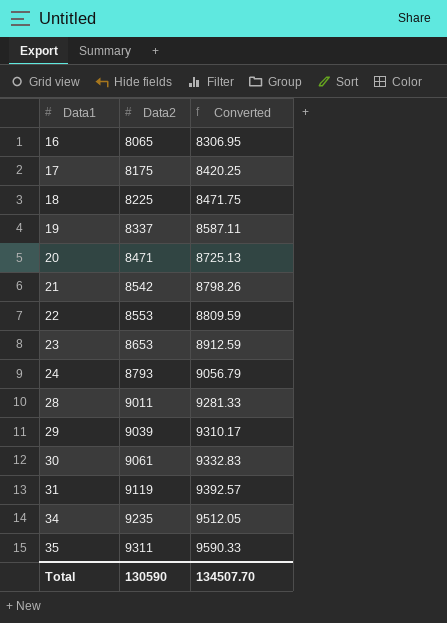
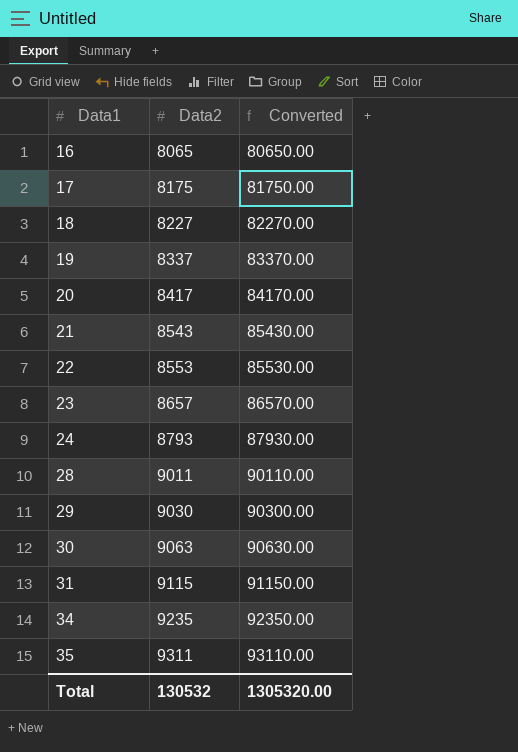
column Converted | formula: [Data2] * 1.03 -> [Data2] * 10
18 | Data2: 8225 -> 8227
20 | Data2: 8471 -> 8417
21 | Data2: 8542 -> 8543
23 | Data2: 8653 -> 8657
29 | Data2: 9039 -> 9030
30 | Data2: 9061 -> 9063
31 | Data2: 9119 -> 9115
Total | Data2: 130590 -> 130532
Total | Converted: 134507.70 -> 1305320.00

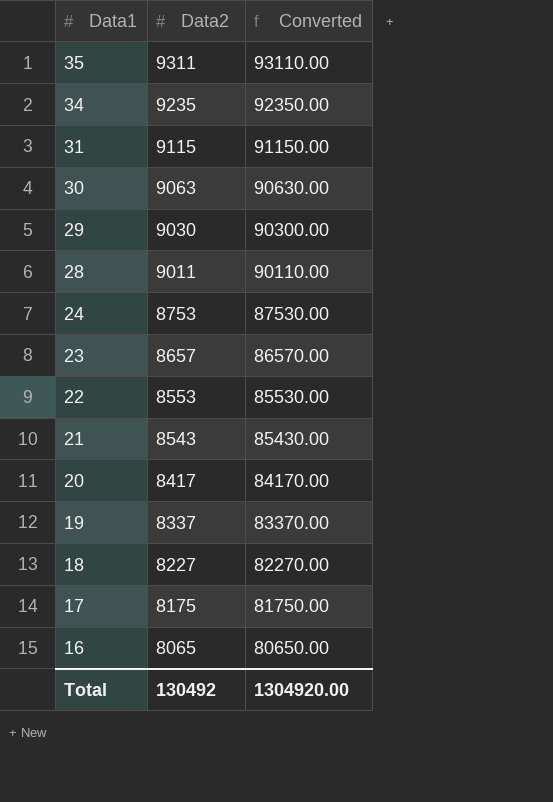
row order: Data1 ascending -> Data1 descending
24 | Data2: 8793 -> 8753
24 | Converted: 87930.00 -> 87530.00
Total | Data2: 130532 -> 130492
Total | Converted: 1305320.00 -> 1304920.00

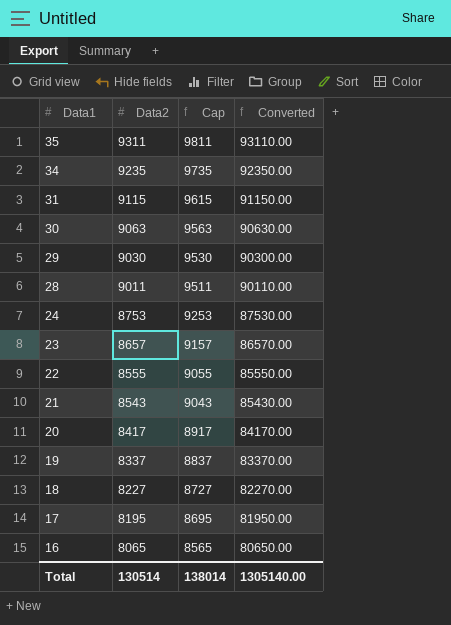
column Cap | formula: none -> [Data2] + 500
22 | Data2: 8553 -> 8555
22 | Converted: 85530.00 -> 85550.00
17 | Data2: 8175 -> 8195
17 | Converted: 81750.00 -> 81950.00
Total | Data2: 130492 -> 130514
Total | Converted: 1304920.00 -> 1305140.00

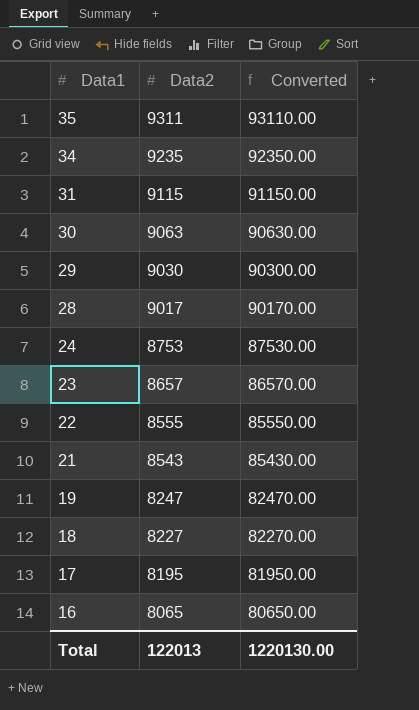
column Cap | formula: [Data2] + 500 -> none
row 20: 8417 | 8917 | 84170.00 -> none
28 | Data2: 9011 -> 9017
28 | Converted: 90110.00 -> 90170.00
19 | Data2: 8337 -> 8247
19 | Converted: 83370.00 -> 82470.00
Total | Data2: 130514 -> 122013
Total | Converted: 1305140.00 -> 1220130.00

